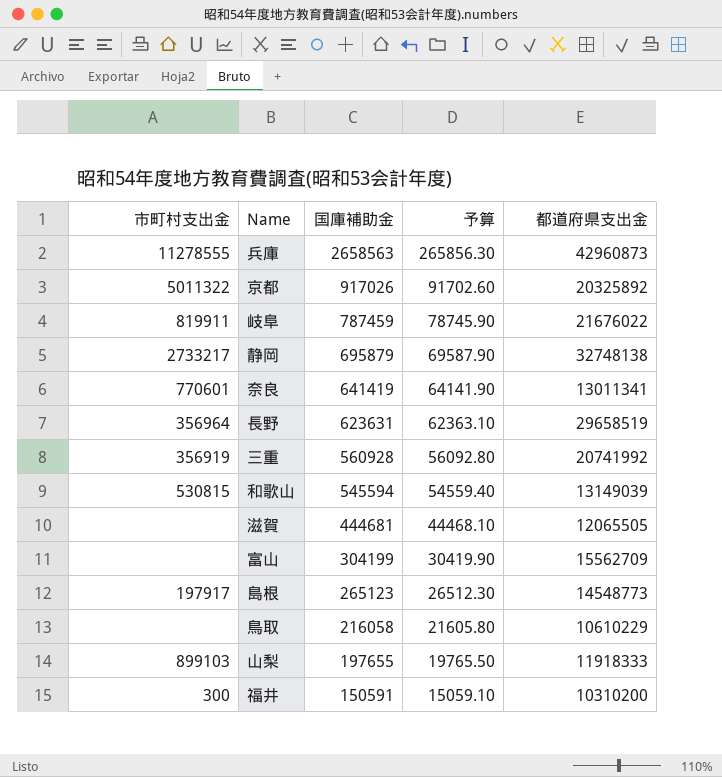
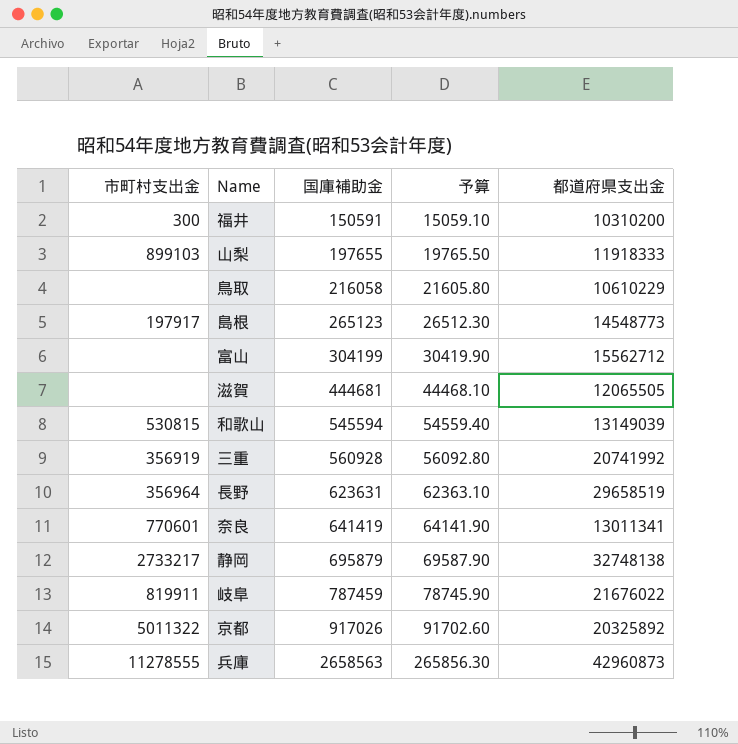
row order: 国庫補助金 descending -> 国庫補助金 ascending
富山 | 都道府県支出金: 15562709 -> 15562712

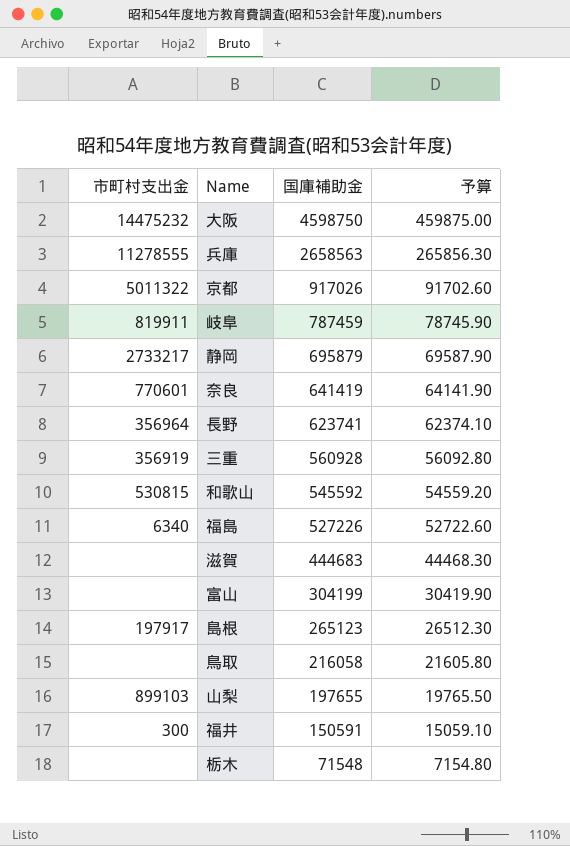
row order: 国庫補助金 ascending -> 国庫補助金 descending
column 都道府県支出金 | position: 5 -> none
row 大阪: none -> 14475232 | 4598750 | 459875.00
長野 | 国庫補助金: 623631 -> 623741
長野 | 予算: 62363.10 -> 62374.10
和歌山 | 国庫補助金: 545594 -> 545592
和歌山 | 予算: 54559.40 -> 54559.20
row 福島: none -> 6340 | 527226 | 52722.60
滋賀 | 国庫補助金: 444681 -> 444683
滋賀 | 予算: 44468.10 -> 44468.30
row 栃木: none -> none | 71548 | 7154.80

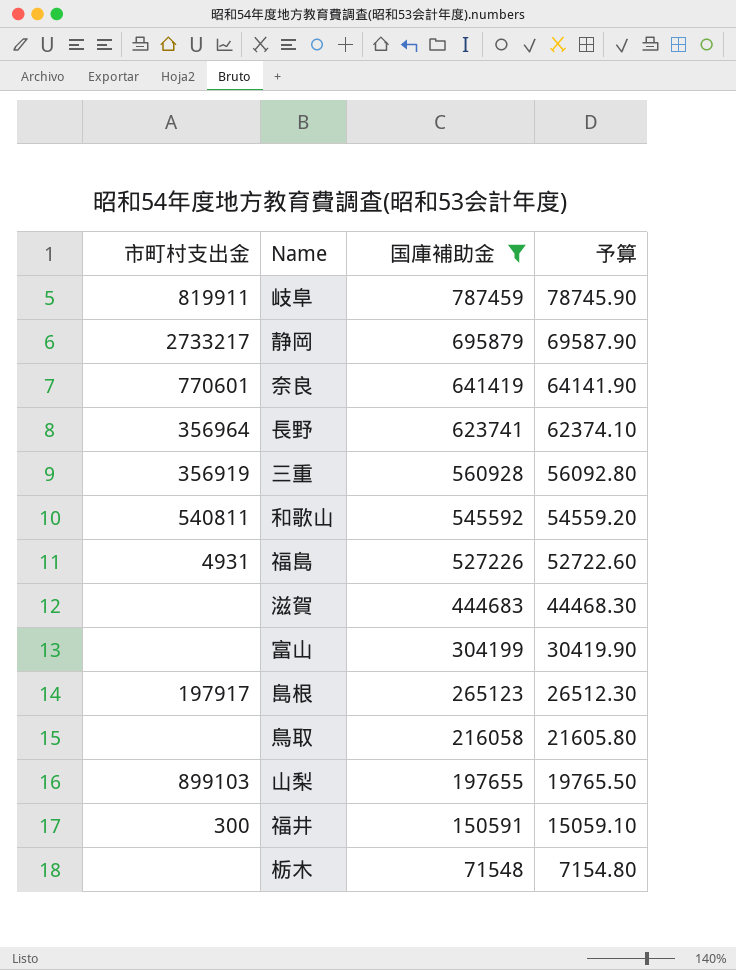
filter: none -> 国庫補助金 <= 787459
和歌山 | 市町村支出金: 530815 -> 540811
福島 | 市町村支出金: 6340 -> 4931

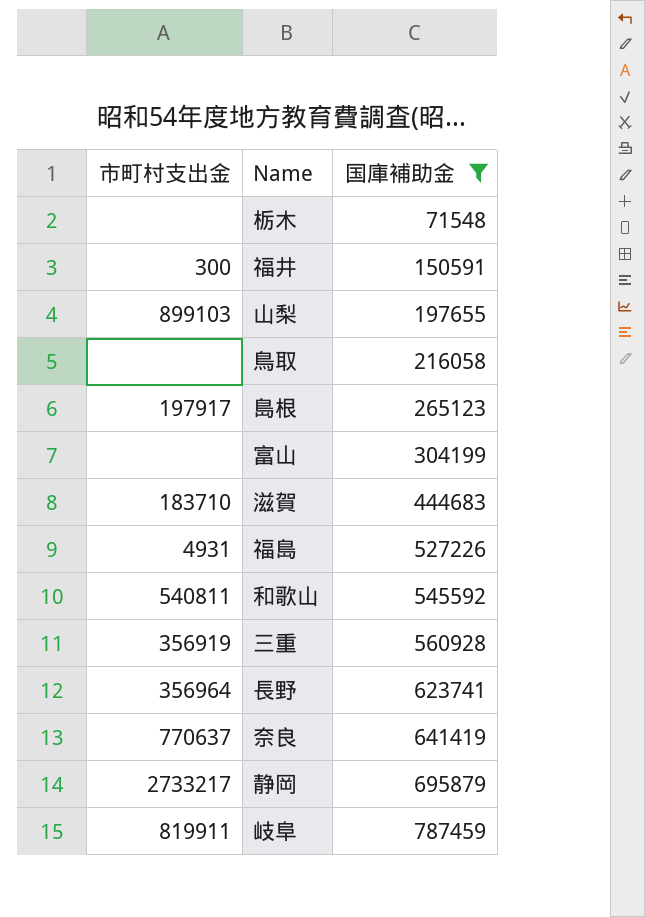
row order: 国庫補助金 descending -> 国庫補助金 ascending
column 予算 | formula: [国庫補助金] * 0.1 -> none
滋賀 | 市町村支出金: none -> 183710
奈良 | 市町村支出金: 770601 -> 770637

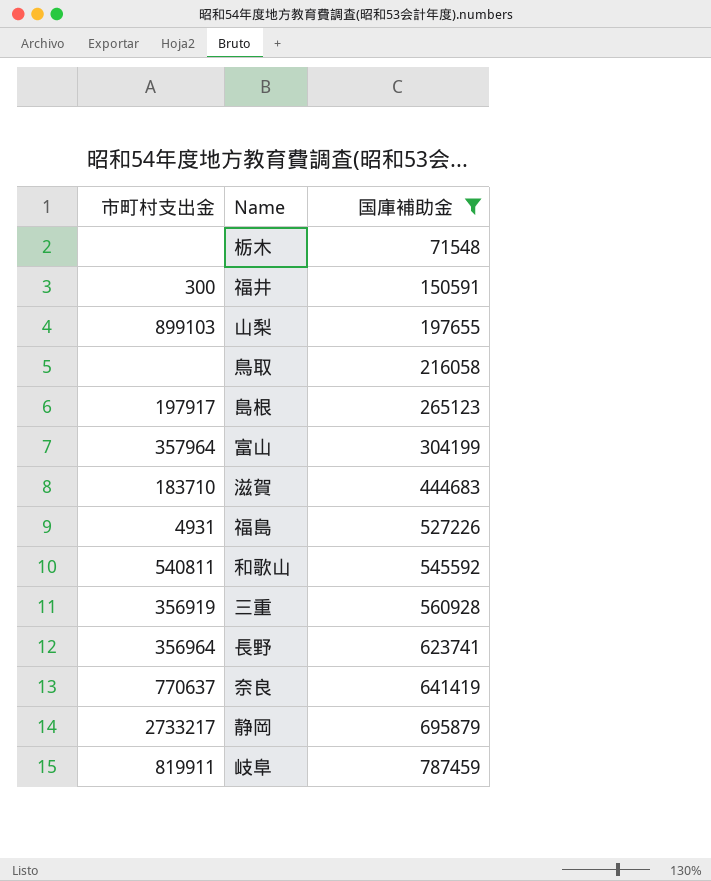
富山 | 市町村支出金: none -> 357964

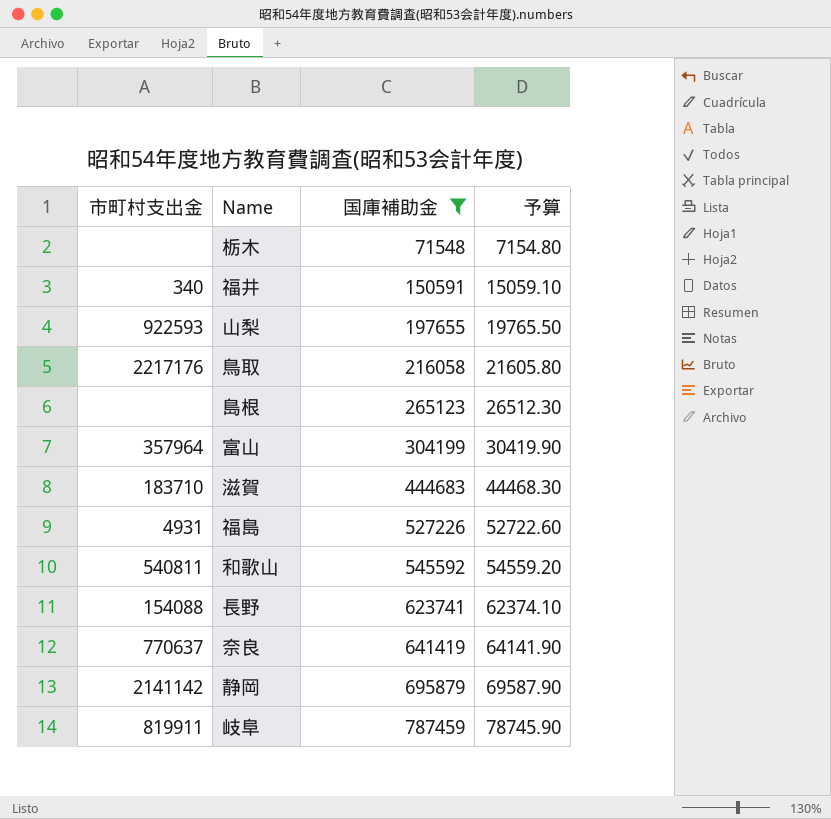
column 予算 | formula: none -> [国庫補助金] * 0.1
row 三重: 356919 | 560928 -> none
福井 | 市町村支出金: 300 -> 340
山梨 | 市町村支出金: 899103 -> 922593
鳥取 | 市町村支出金: none -> 2217176
島根 | 市町村支出金: 197917 -> none
長野 | 市町村支出金: 356964 -> 154088
静岡 | 市町村支出金: 2733217 -> 2141142

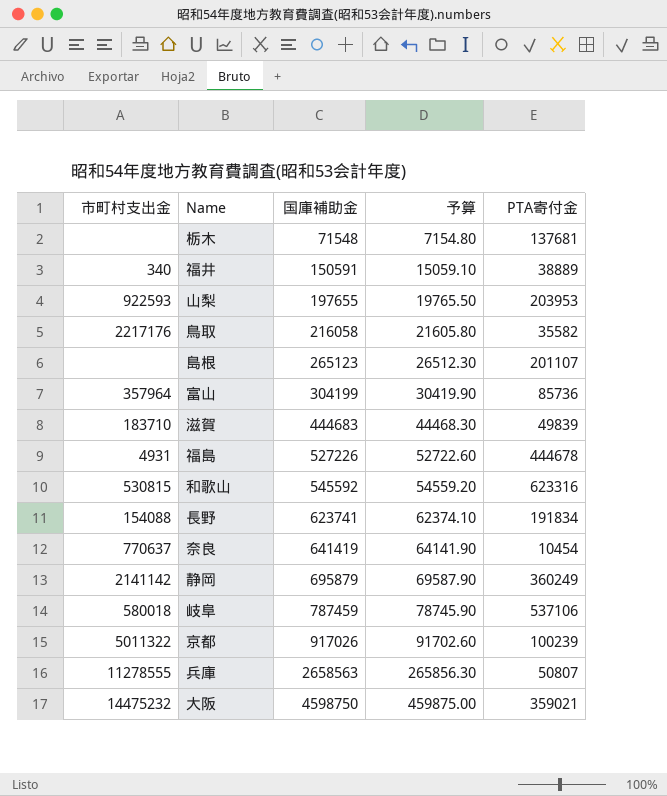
filter: 国庫補助金 <= 787459 -> none
column PTA寄付金 | position: none -> 5
和歌山 | 市町村支出金: 540811 -> 530815
岐阜 | 市町村支出金: 819911 -> 580018

